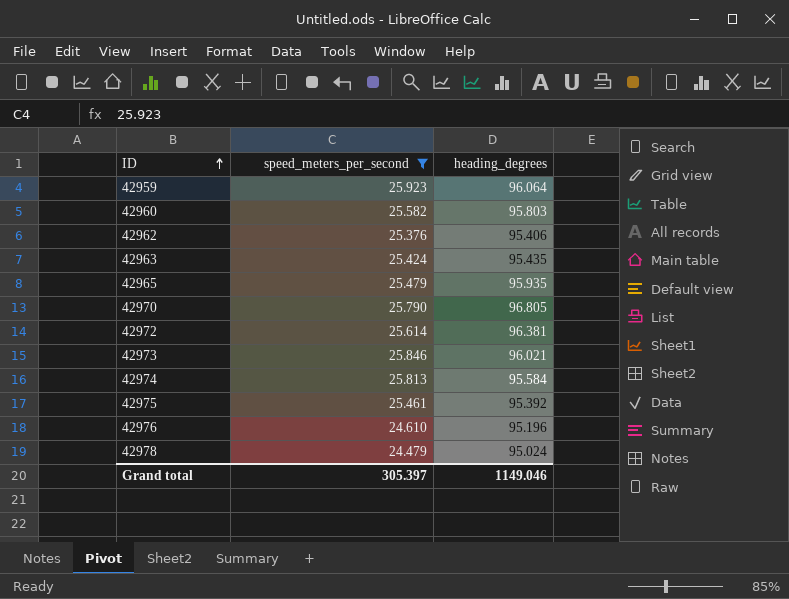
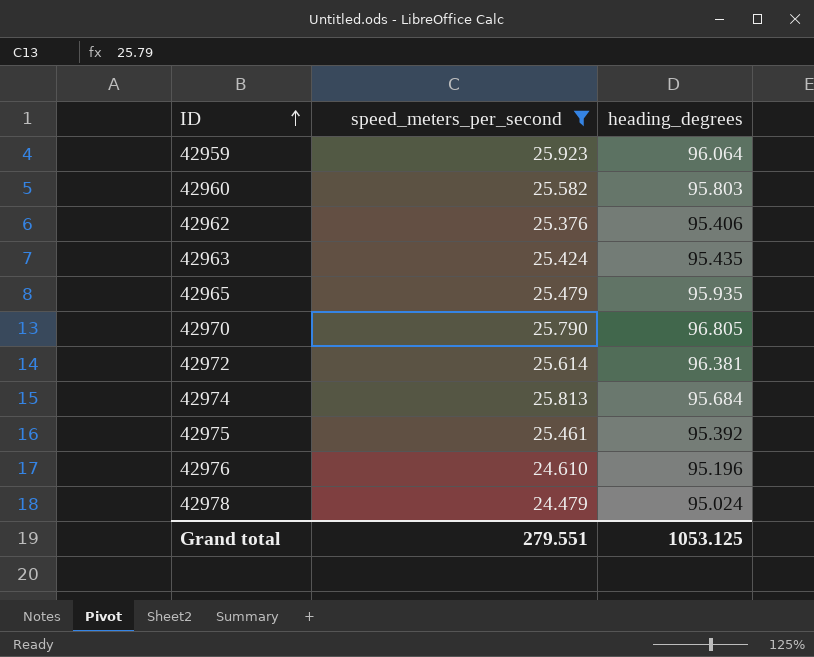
row 42973: 25.846 | 96.021 -> none
42974 | heading_degrees: 95.584 -> 95.684
Grand total | speed_meters_per_second: 305.397 -> 279.551
Grand total | heading_degrees: 1149.046 -> 1053.125

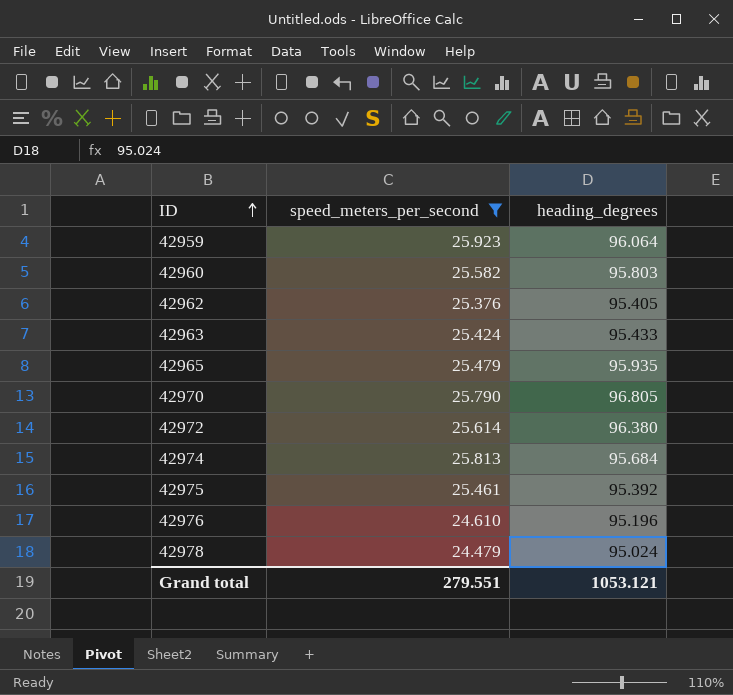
42962 | heading_degrees: 95.406 -> 95.405
42963 | heading_degrees: 95.435 -> 95.433
42972 | heading_degrees: 96.381 -> 96.380
Grand total | heading_degrees: 1053.125 -> 1053.121

